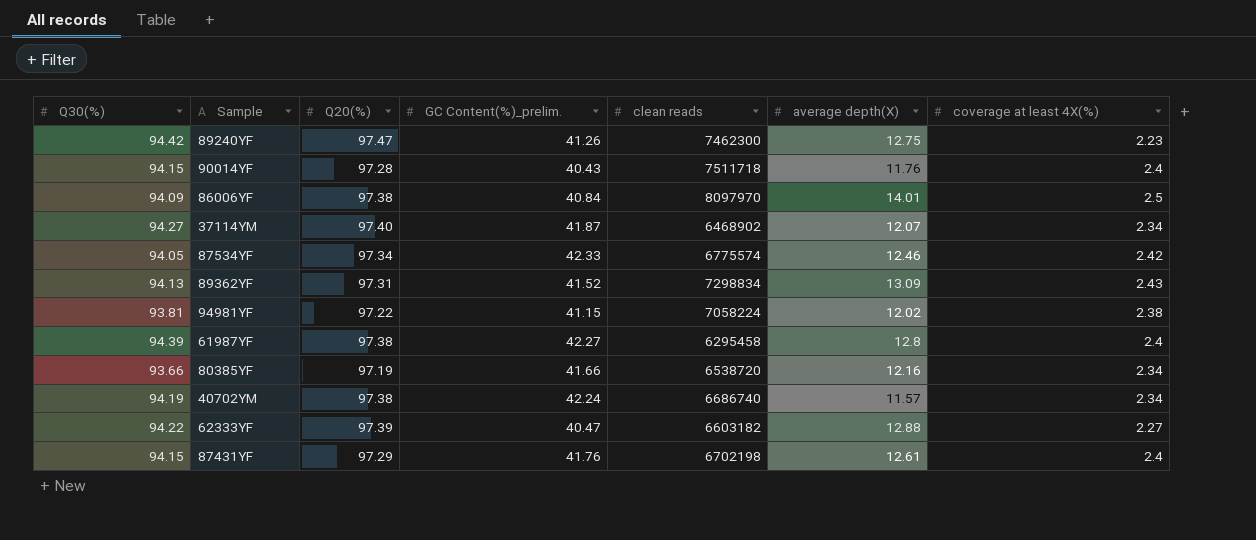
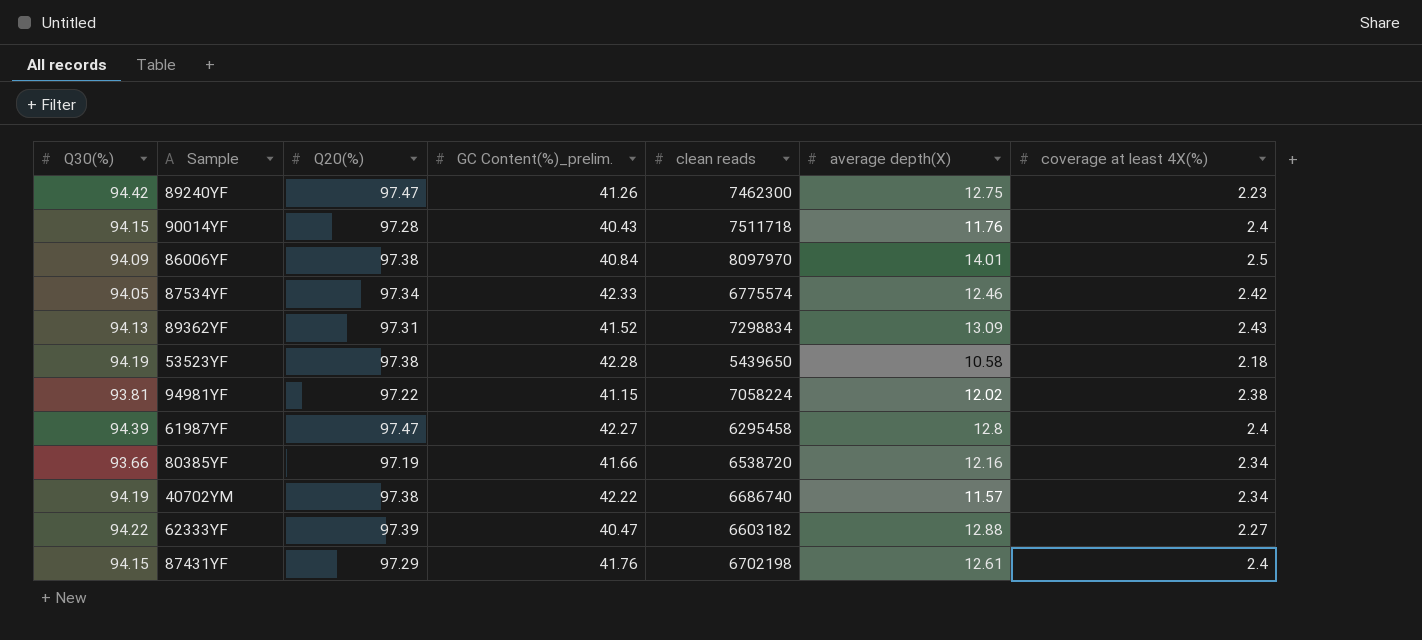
row 37114YM: 94.27 | 97.40 | 41.87 | 6468902 | 12.07 | 2.34 -> none
row 53523YF: none -> 94.19 | 97.38 | 42.28 | 5439650 | 10.58 | 2.18
61987YF | Q20(%): 97.38 -> 97.47
40702YM | GC Content(%)_prelim.: 42.24 -> 42.22

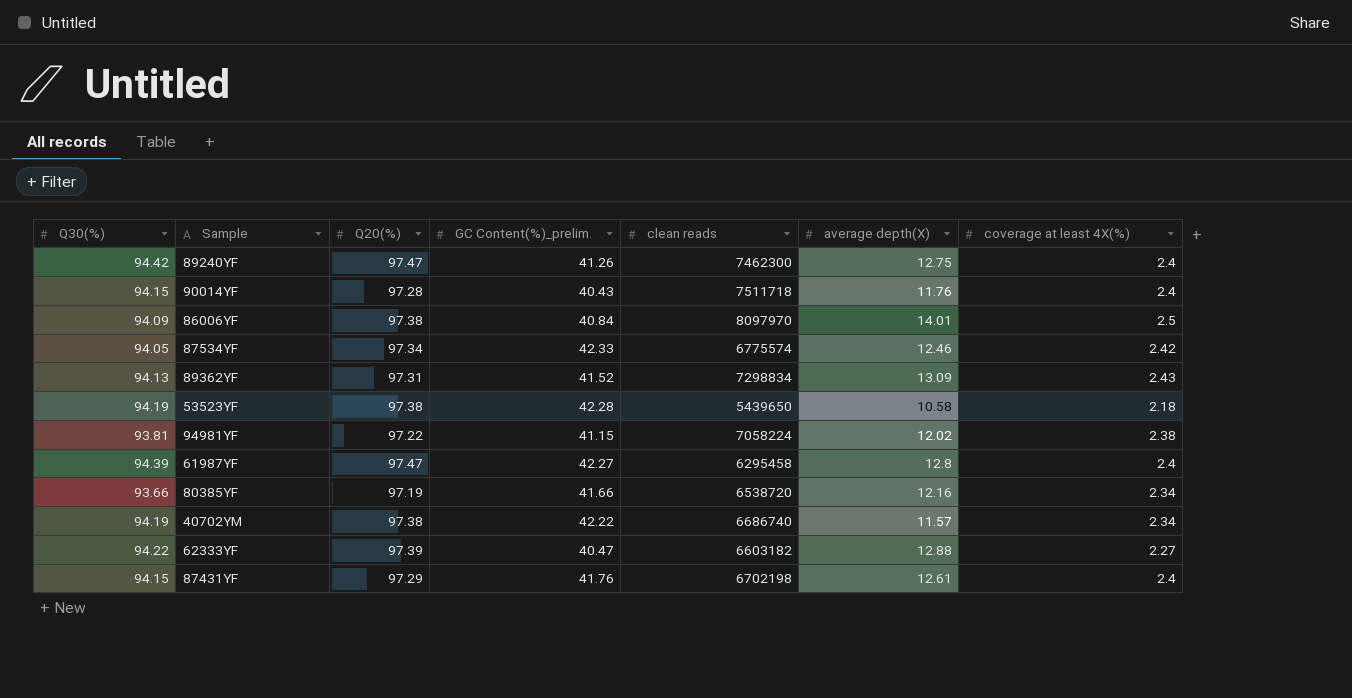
89240YF | coverage at least 4X(%): 2.23 -> 2.4

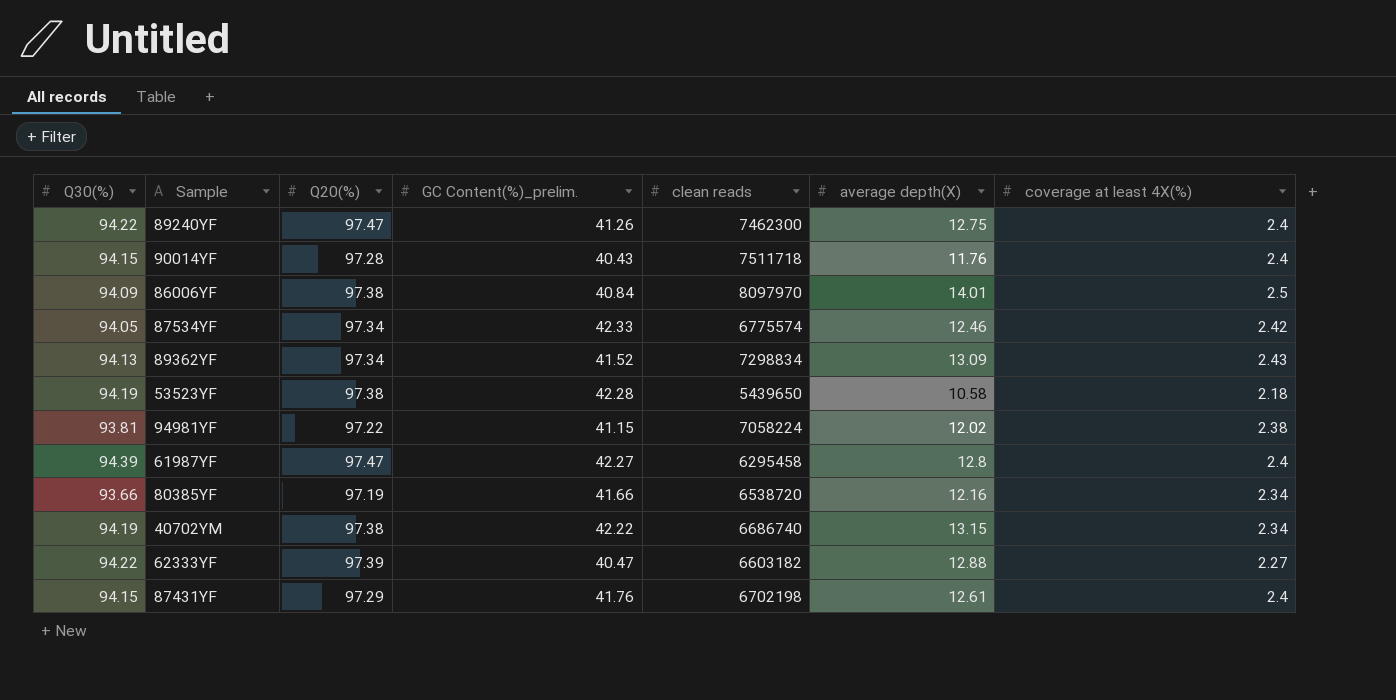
89240YF | Q30(%): 94.42 -> 94.22
89362YF | Q20(%): 97.31 -> 97.34
40702YM | average depth(X): 11.57 -> 13.15

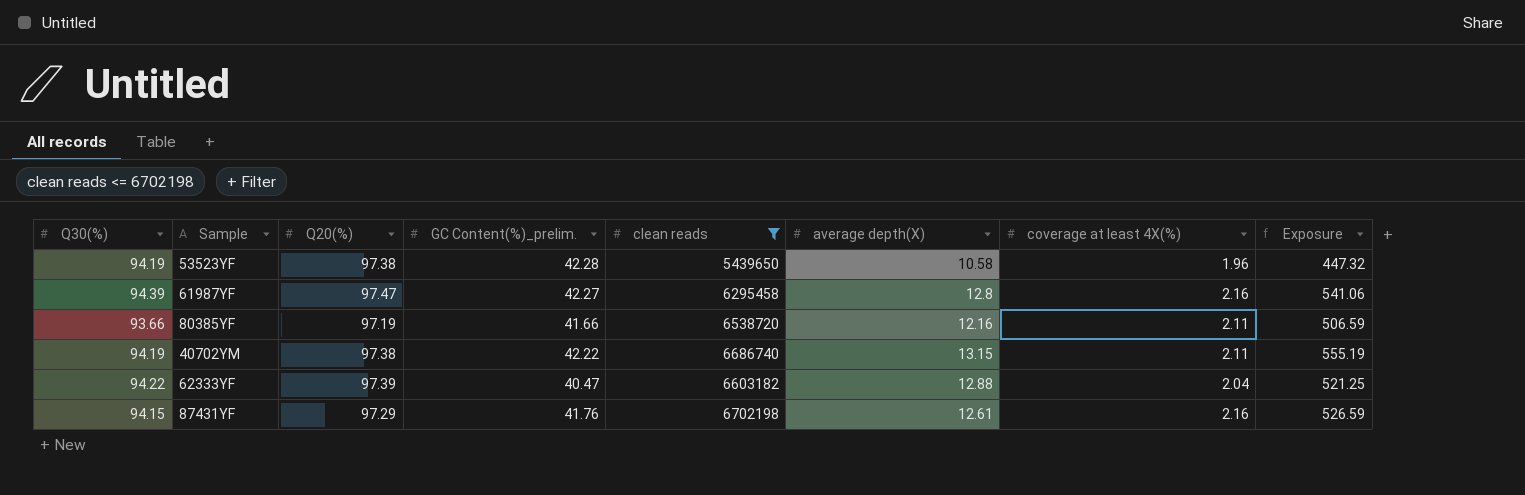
filter: none -> clean reads <= 6702198
column Exposure | formula: none -> [GC Content(%)_prelim.] * [average depth(X)]
53523YF | coverage at least 4X(%): 2.18 -> 1.96
61987YF | coverage at least 4X(%): 2.4 -> 2.16
80385YF | coverage at least 4X(%): 2.34 -> 2.11
40702YM | coverage at least 4X(%): 2.34 -> 2.11
62333YF | coverage at least 4X(%): 2.27 -> 2.04
87431YF | coverage at least 4X(%): 2.4 -> 2.16

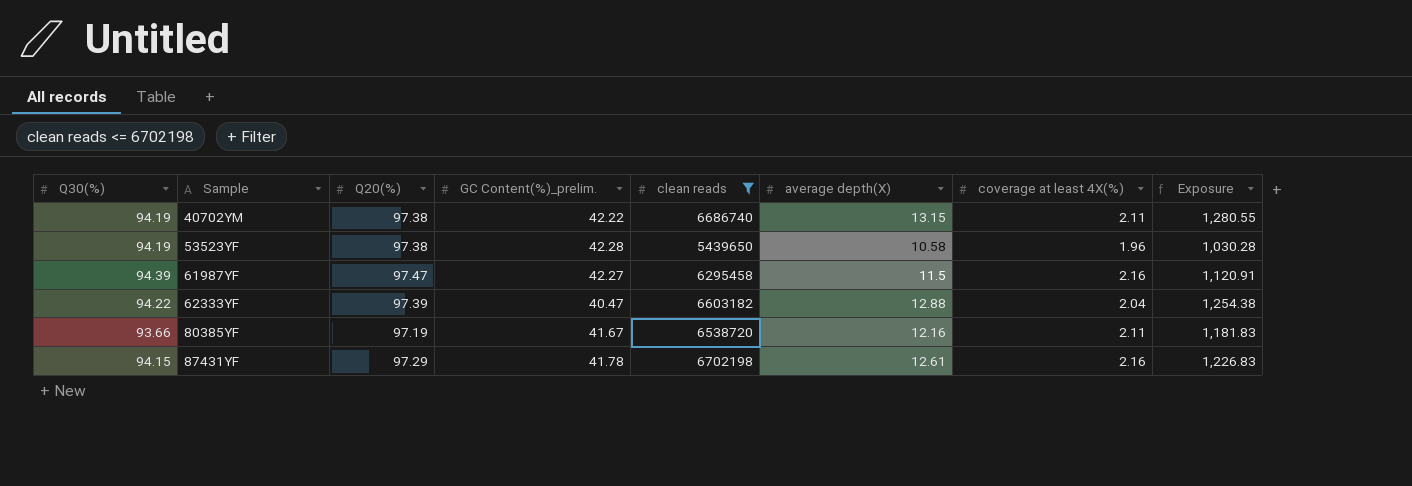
row order: none -> Sample ascending
column Exposure | formula: [GC Content(%)_prelim.] * [average depth(X)] -> [Q20(%)] * [average depth(X)]
61987YF | average depth(X): 12.8 -> 11.5
80385YF | GC Content(%)_prelim.: 41.66 -> 41.67
87431YF | GC Content(%)_prelim.: 41.76 -> 41.78

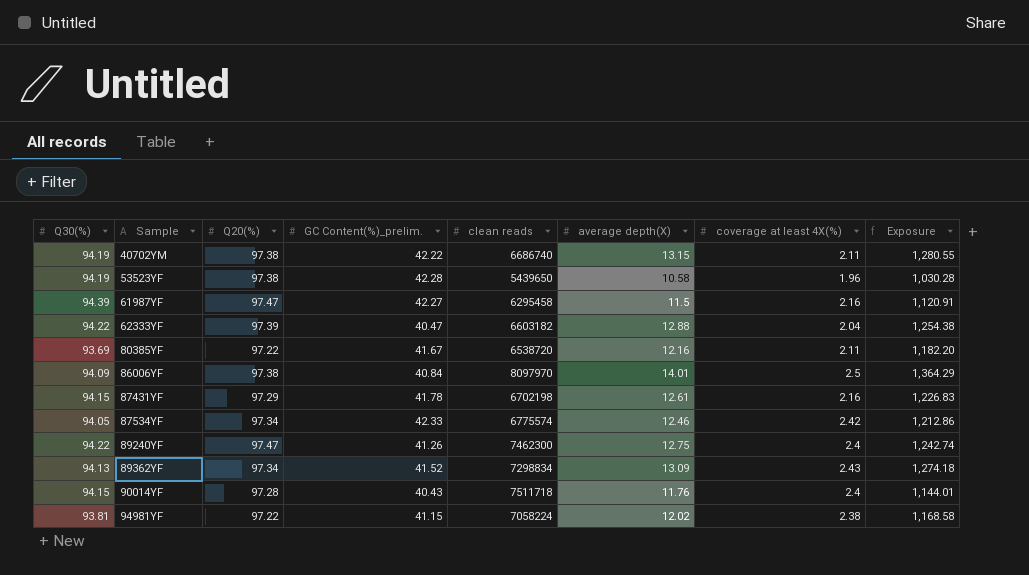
filter: clean reads <= 6702198 -> none
80385YF | Q30(%): 93.66 -> 93.69
80385YF | Q20(%): 97.19 -> 97.22
80385YF | Exposure: 1,181.83 -> 1,182.20

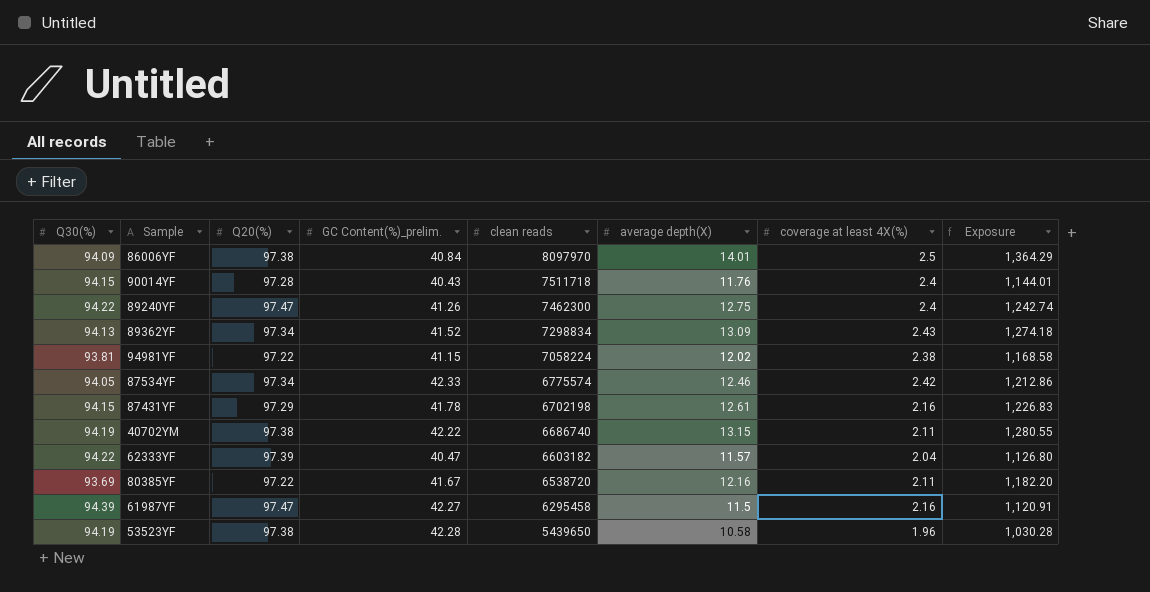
row order: Sample ascending -> clean reads descending
62333YF | average depth(X): 12.88 -> 11.57
62333YF | Exposure: 1,254.38 -> 1,126.80

